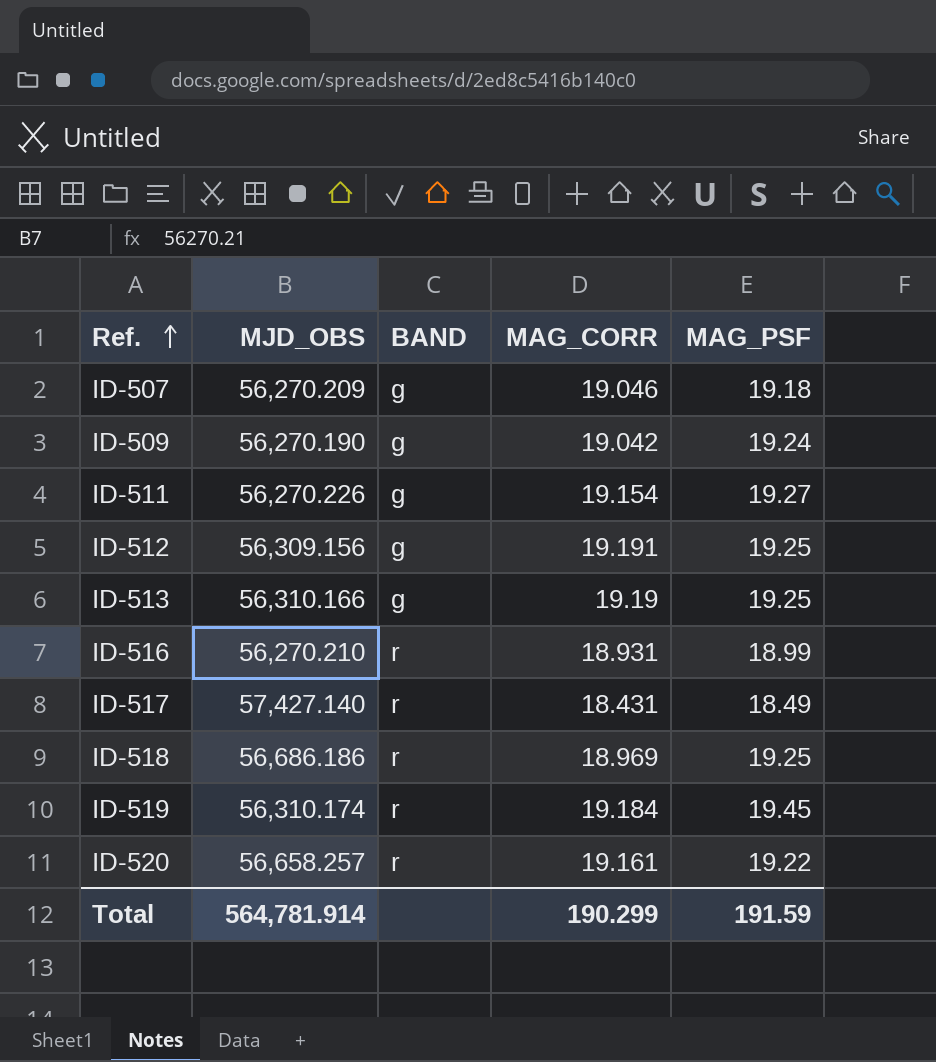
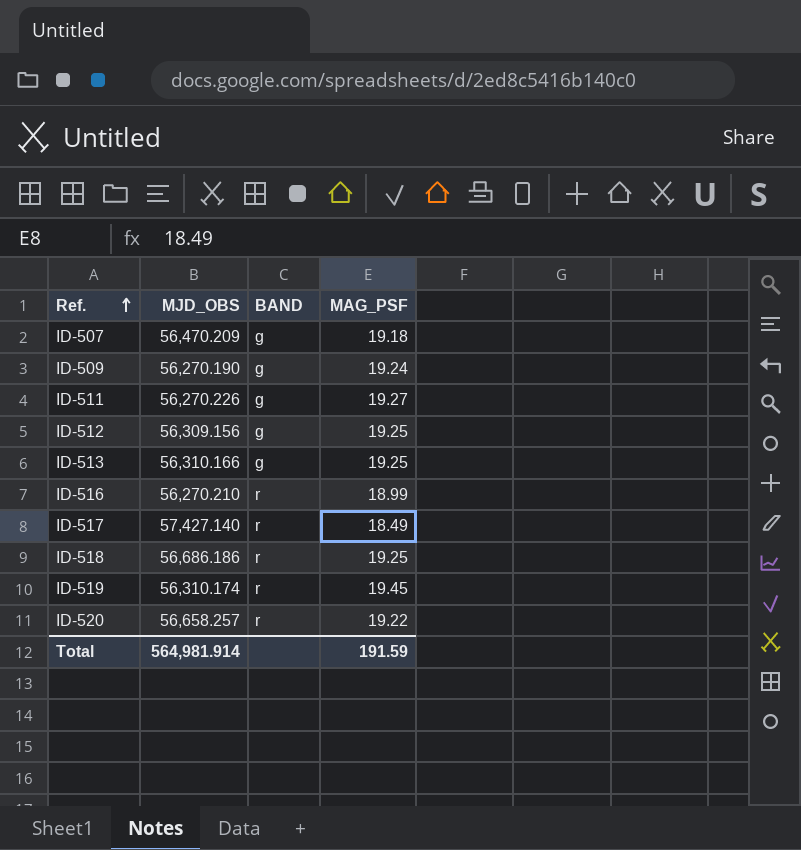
column MAG_CORR | position: 4 -> none
ID-507 | MJD_OBS: 56,270.209 -> 56,470.209
Total | MJD_OBS: 564,781.914 -> 564,981.914

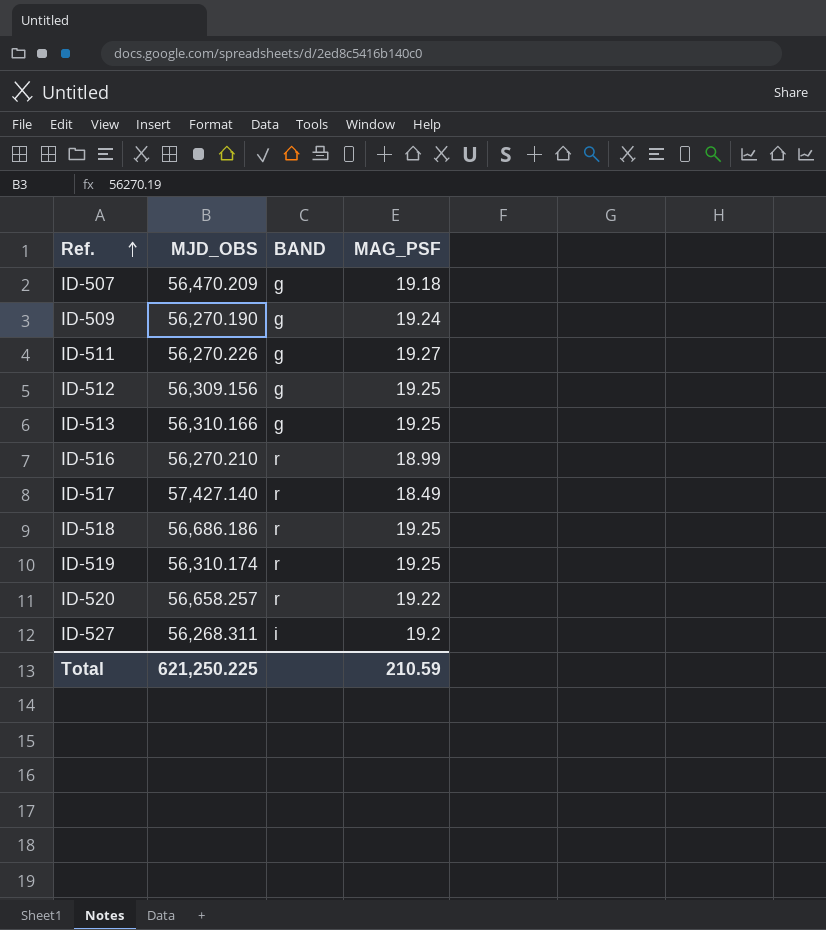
ID-519 | MAG_PSF: 19.45 -> 19.25
row ID-527: none -> 56,268.311 | i | 19.2
Total | MJD_OBS: 564,981.914 -> 621,250.225
Total | MAG_PSF: 191.59 -> 210.59

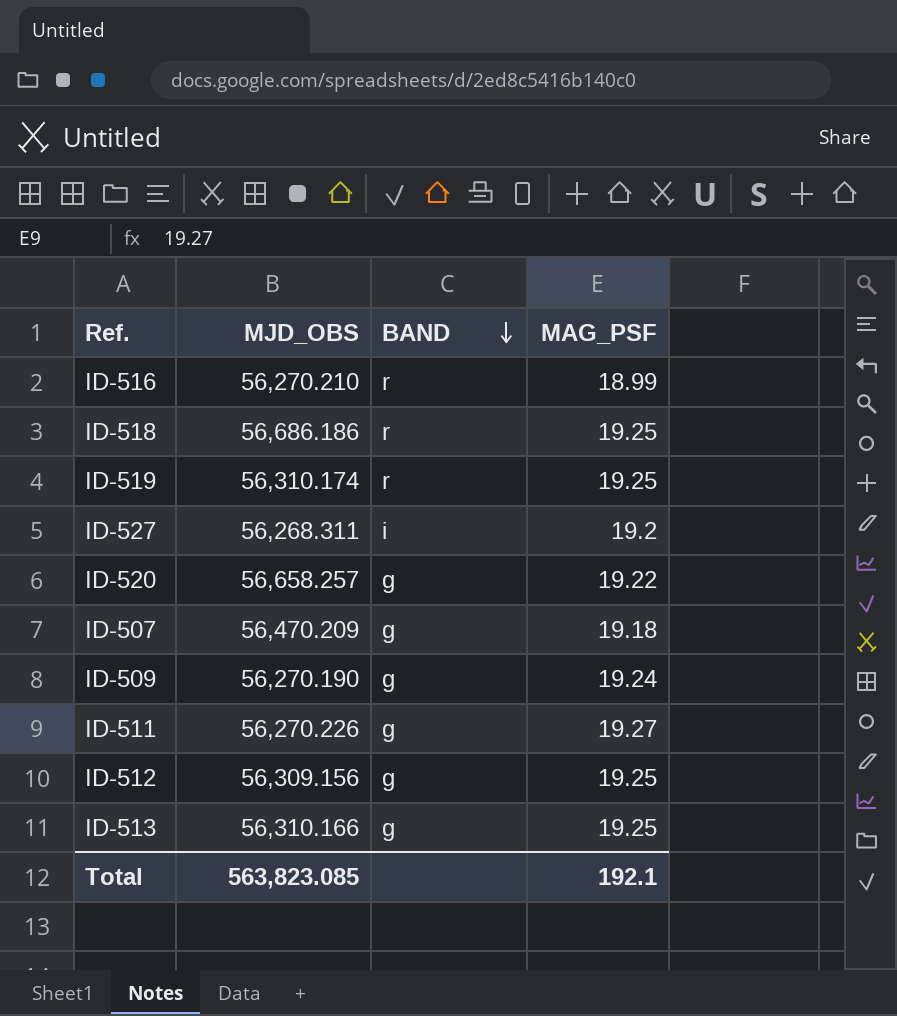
row order: Ref. ascending -> BAND descending
row ID-517: 57,427.140 | r | 18.49 -> none
ID-520 | BAND: r -> g
Total | MJD_OBS: 621,250.225 -> 563,823.085
Total | MAG_PSF: 210.59 -> 192.1

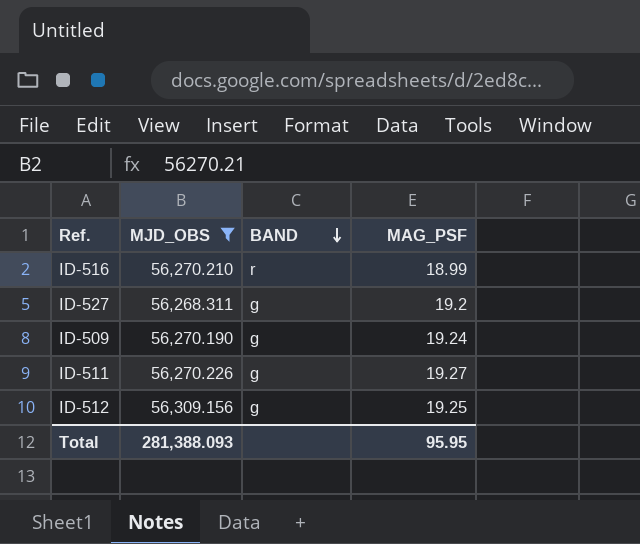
filter: none -> MJD_OBS <= 56,309.156
ID-527 | BAND: i -> g
Total | MJD_OBS: 563,823.085 -> 281,388.093
Total | MAG_PSF: 192.1 -> 95.95

